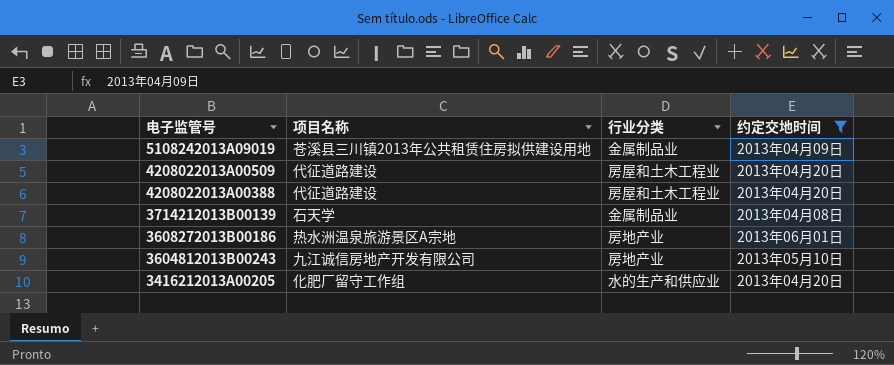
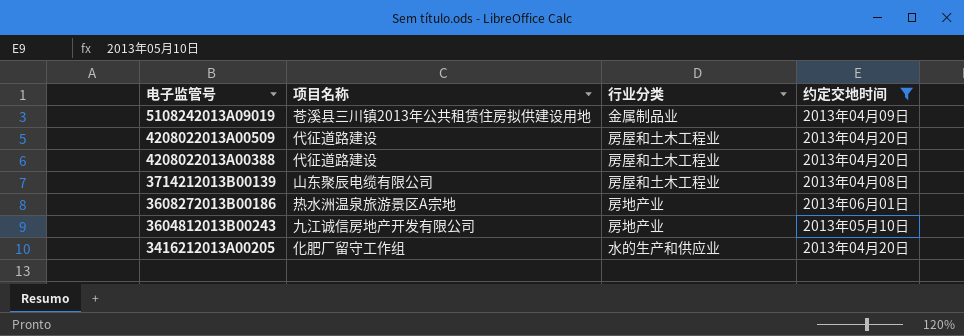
3714212013B00139 | 项目名称: 石天学 -> 山东聚辰电缆有限公司
3714212013B00139 | 行业分类: 金属制品业 -> 房屋和土木工程业

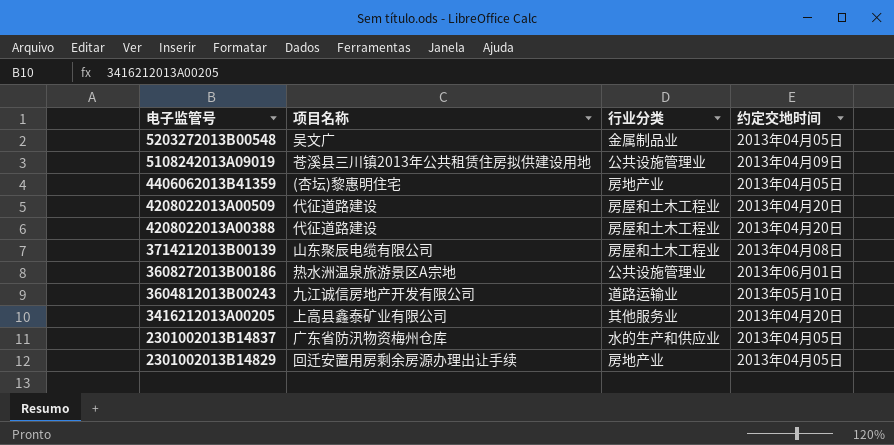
filter: 约定交地时间 != 2013年04月05日 -> none
5108242013A09019 | 行业分类: 金属制品业 -> 公共设施管理业
3608272013B00186 | 行业分类: 房地产业 -> 公共设施管理业
3604812013B00243 | 行业分类: 房地产业 -> 道路运输业
3416212013A00205 | 项目名称: 化肥厂留守工作组 -> 上高县鑫泰矿业有限公司
3416212013A00205 | 行业分类: 水的生产和供应业 -> 其他服务业

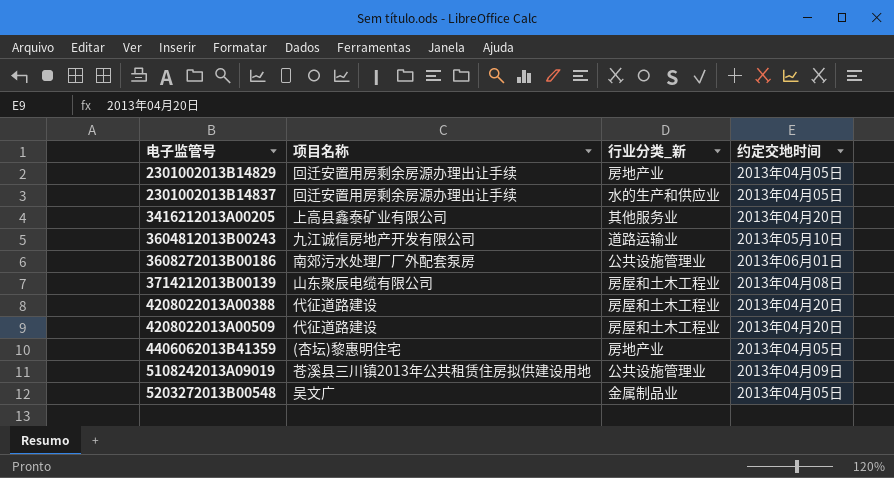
row order: 电子监管号 descending -> 电子监管号 ascending
column name: 行业分类 -> 行业分类_新
2301002013B14837 | 项目名称: 广东省防汛物资梅州仓库 -> 回迁安置用房剩余房源办理出让手续
3608272013B00186 | 项目名称: 热水洲温泉旅游景区A宗地 -> 南郊污水处理厂厂外配套泵房

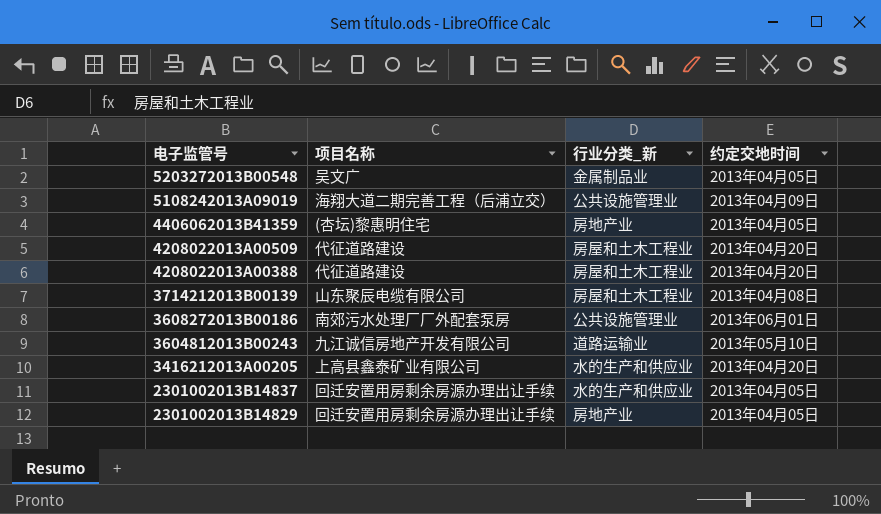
row order: 电子监管号 ascending -> 电子监管号 descending
5108242013A09019 | 项目名称: 苍溪县三川镇2013年公共租赁住房拟供建设用地 -> 海翔大道二期完善工程（后浦立交）
3416212013A00205 | 行业分类_新: 其他服务业 -> 水的生产和供应业

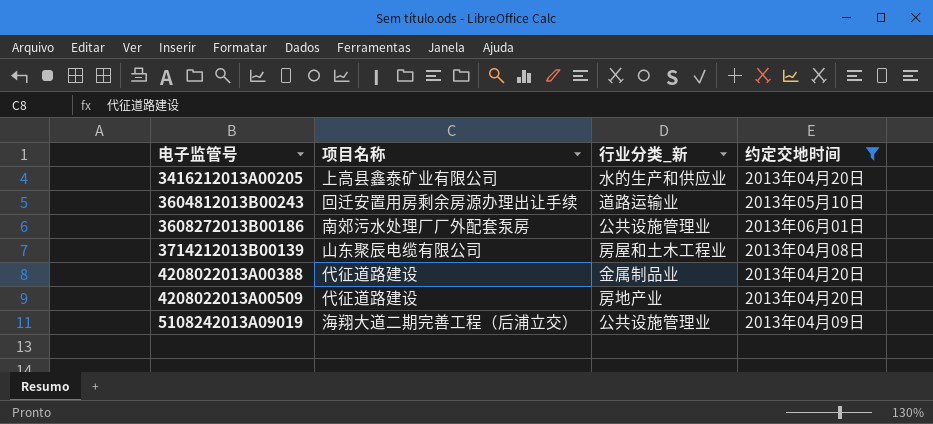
filter: none -> 约定交地时间 != 2013年04月05日
row order: 电子监管号 descending -> 电子监管号 ascending
3604812013B00243 | 项目名称: 九江诚信房地产开发有限公司 -> 回迁安置用房剩余房源办理出让手续
4208022013A00388 | 行业分类_新: 房屋和土木工程业 -> 金属制品业
4208022013A00509 | 行业分类_新: 房屋和土木工程业 -> 房地产业

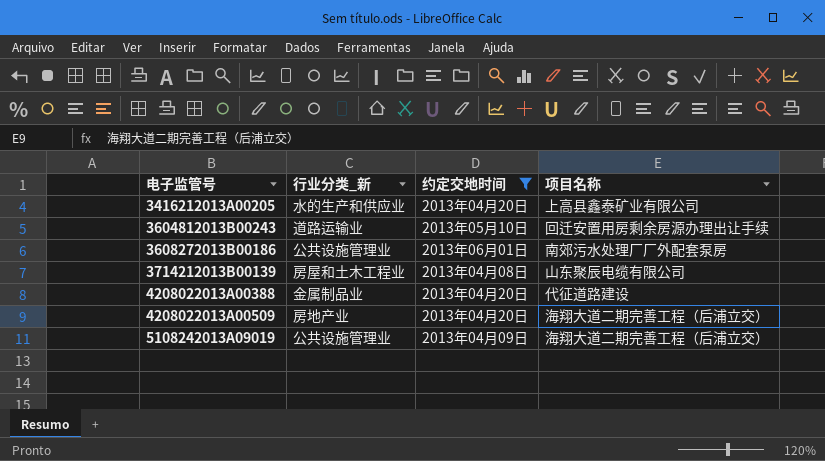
column 项目名称 | position: 2 -> 4
4208022013A00509 | 项目名称: 代征道路建设 -> 海翔大道二期完善工程（后浦立交）

